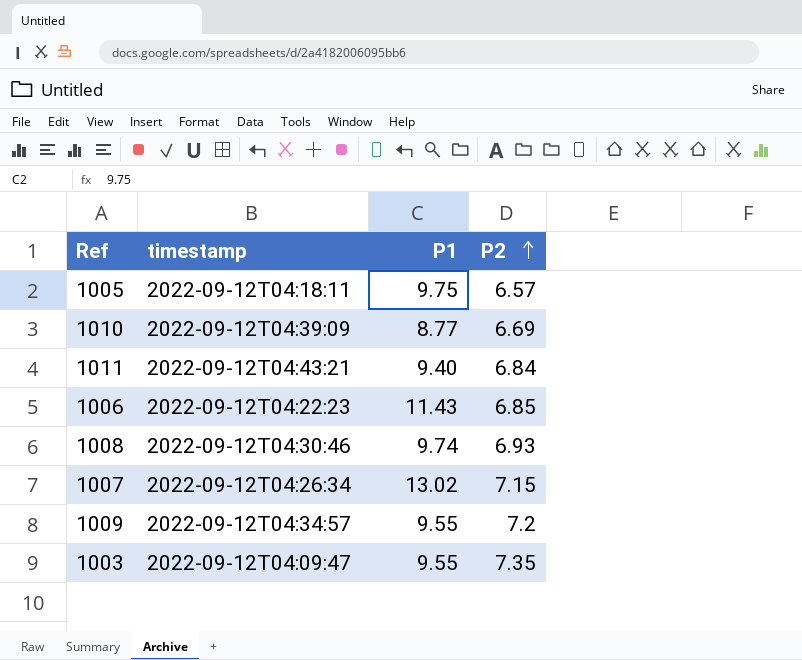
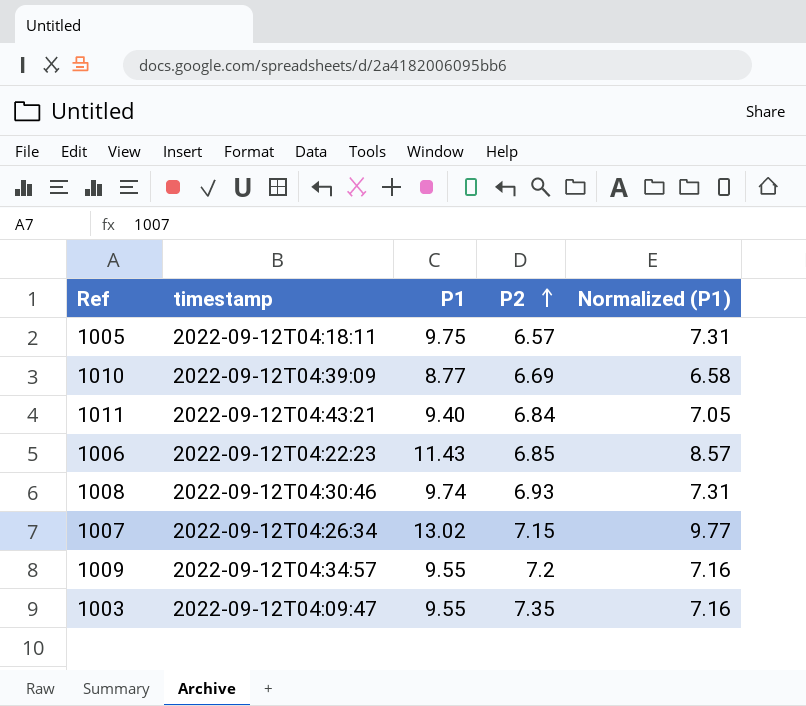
column Normalized (P1) | formula: none -> [P1] * 0.75

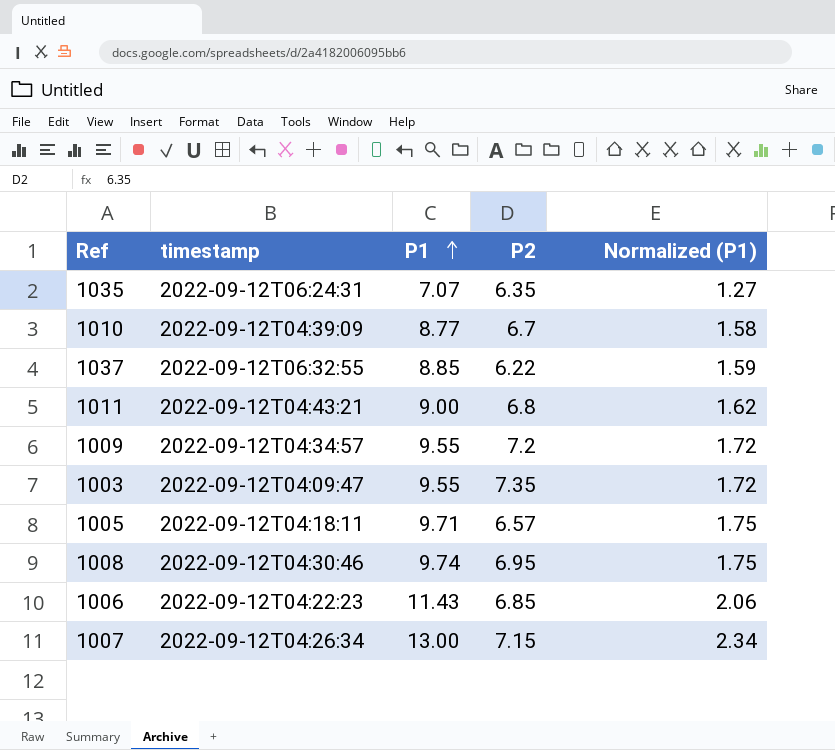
row order: P2 ascending -> P1 ascending
column Normalized (P1) | formula: [P1] * 0.75 -> [P1] * 0.18
row 1035: none -> 2022-09-12T06:24:31 | 7.07 | 6.35 | 1.27
1010 | P2: 6.69 -> 6.7
row 1037: none -> 2022-09-12T06:32:55 | 8.85 | 6.22 | 1.59
1011 | P1: 9.40 -> 9.00
1011 | P2: 6.84 -> 6.8
1005 | P1: 9.75 -> 9.71
1008 | P2: 6.93 -> 6.95
1007 | P1: 13.02 -> 13.00

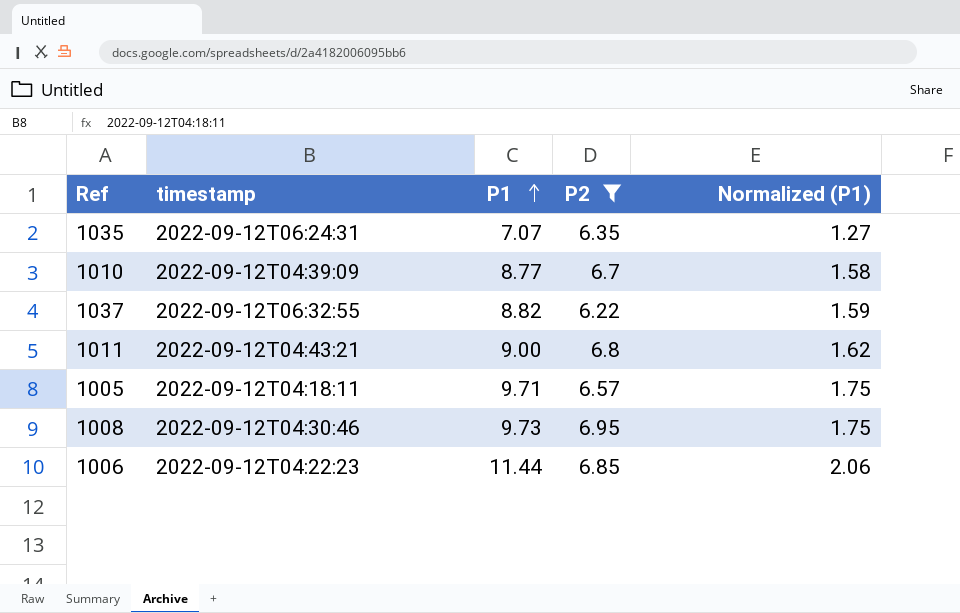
filter: none -> P2 <= 6.95
1037 | P1: 8.85 -> 8.82
1008 | P1: 9.74 -> 9.73
1006 | P1: 11.43 -> 11.44

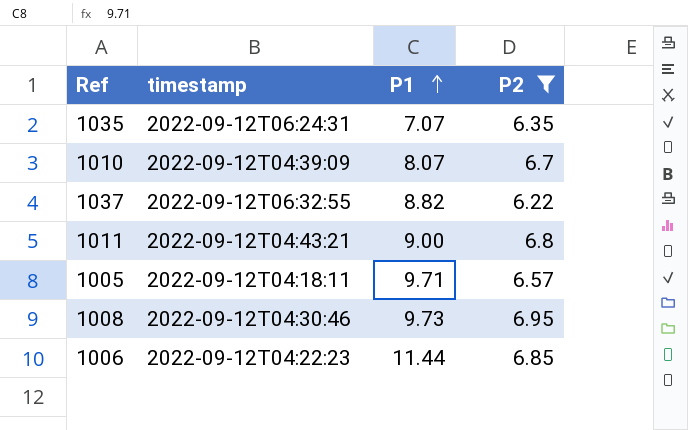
column Normalized (P1) | formula: [P1] * 0.18 -> none
1010 | P1: 8.77 -> 8.07

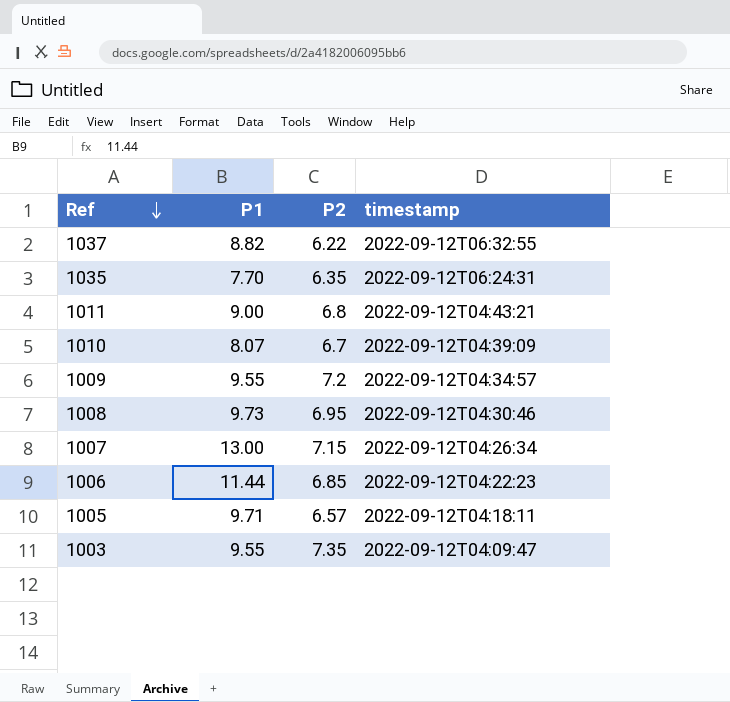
filter: P2 <= 6.95 -> none
row order: P1 ascending -> Ref descending
column timestamp | position: 2 -> 4
1035 | P1: 7.07 -> 7.70

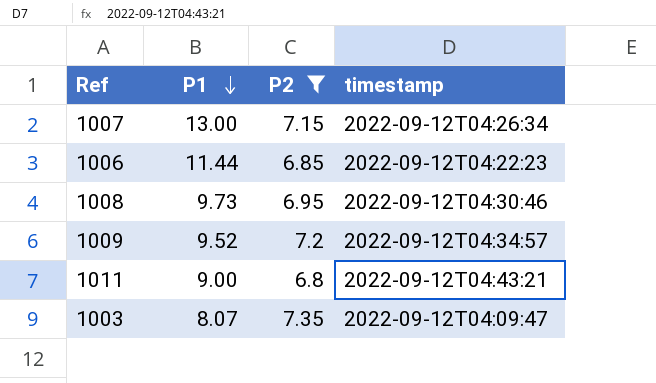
filter: none -> P2 >= 6.8
row order: Ref descending -> P1 descending
1009 | P1: 9.55 -> 9.52
1003 | P1: 9.55 -> 8.07

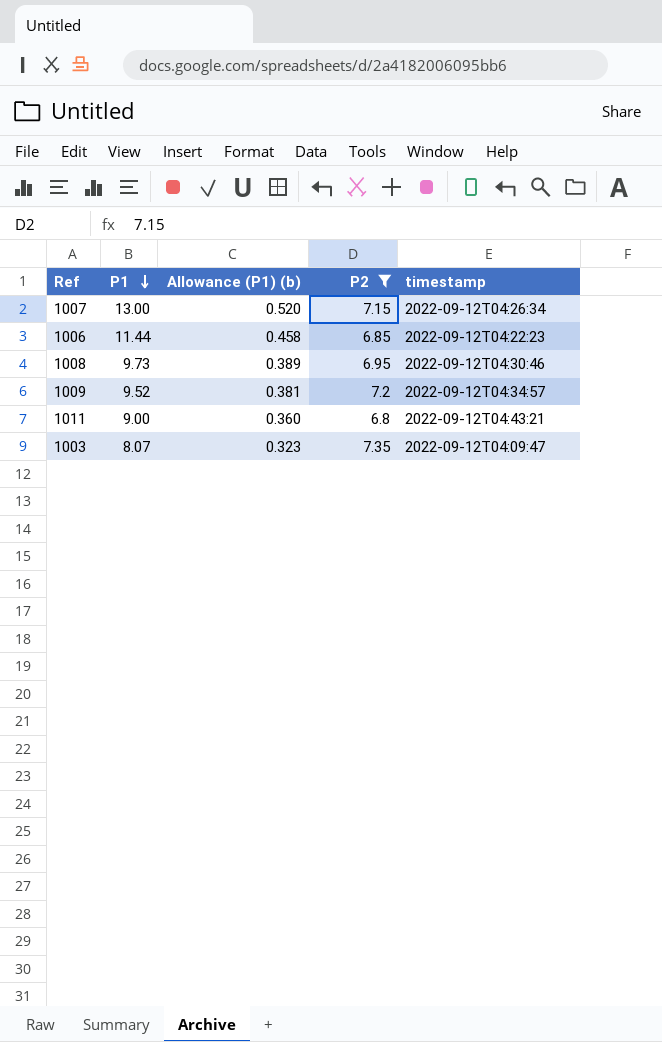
column Allowance (P1) (b) | formula: none -> [P1] * 0.04

